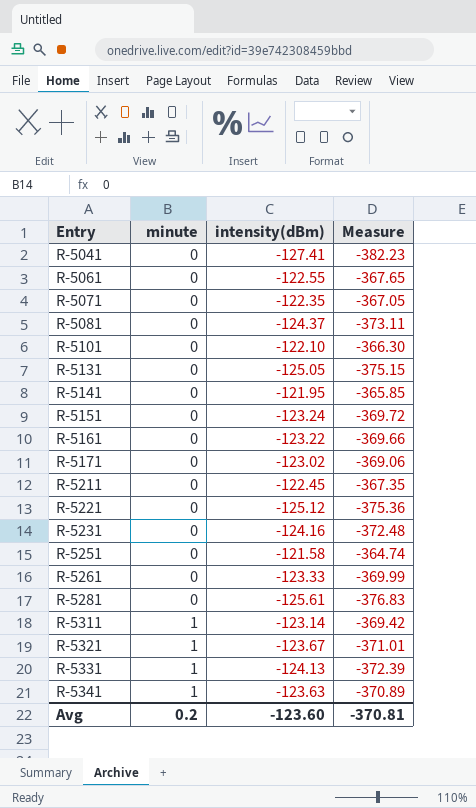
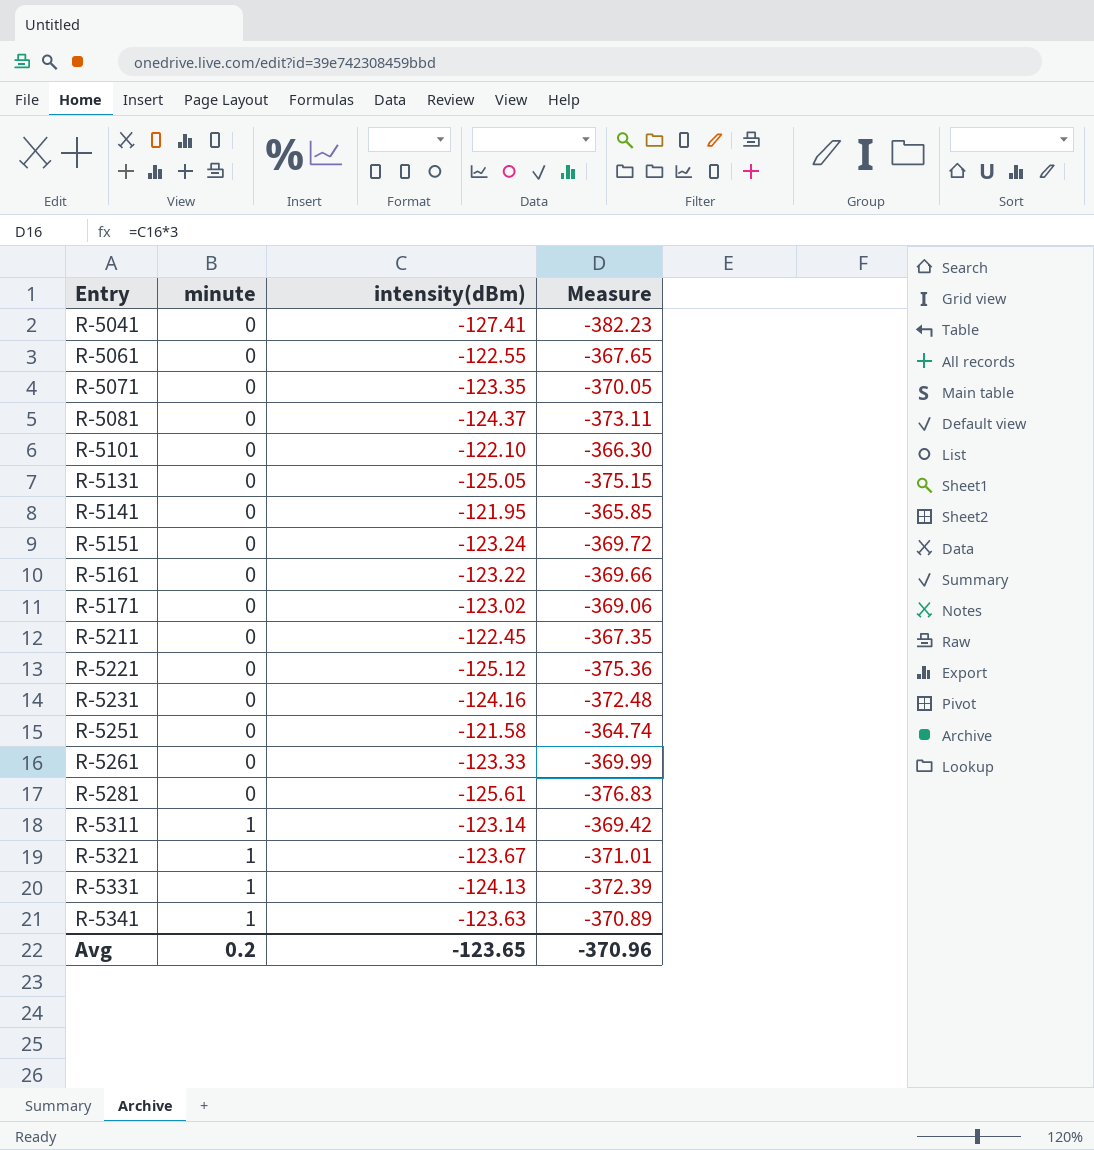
R-5071 | intensity(dBm): -122.35 -> -123.35
R-5071 | Measure: -367.05 -> -370.05
Avg | intensity(dBm): -123.60 -> -123.65
Avg | Measure: -370.81 -> -370.96

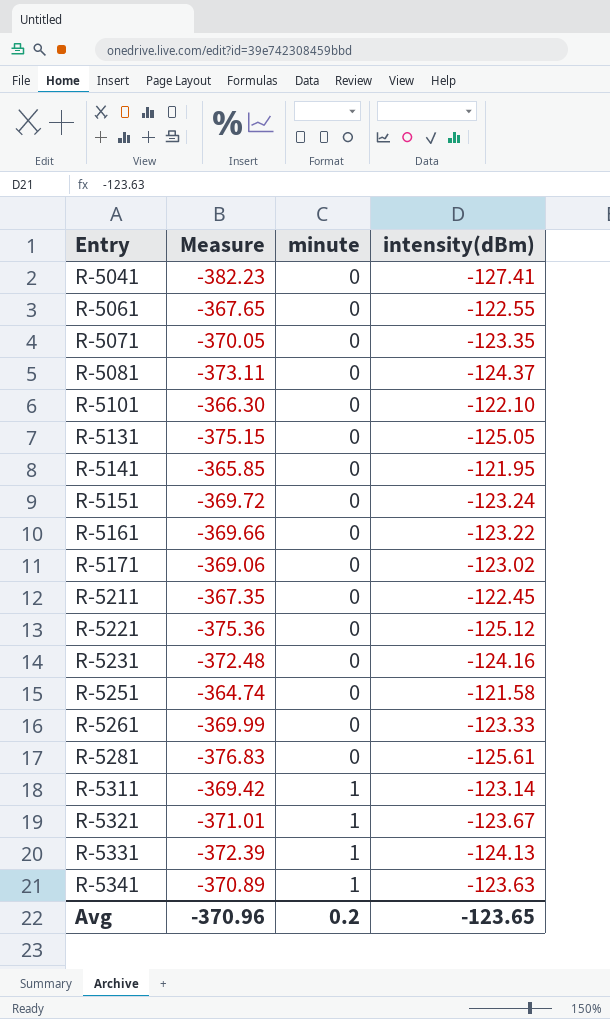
column Measure | position: 4 -> 2

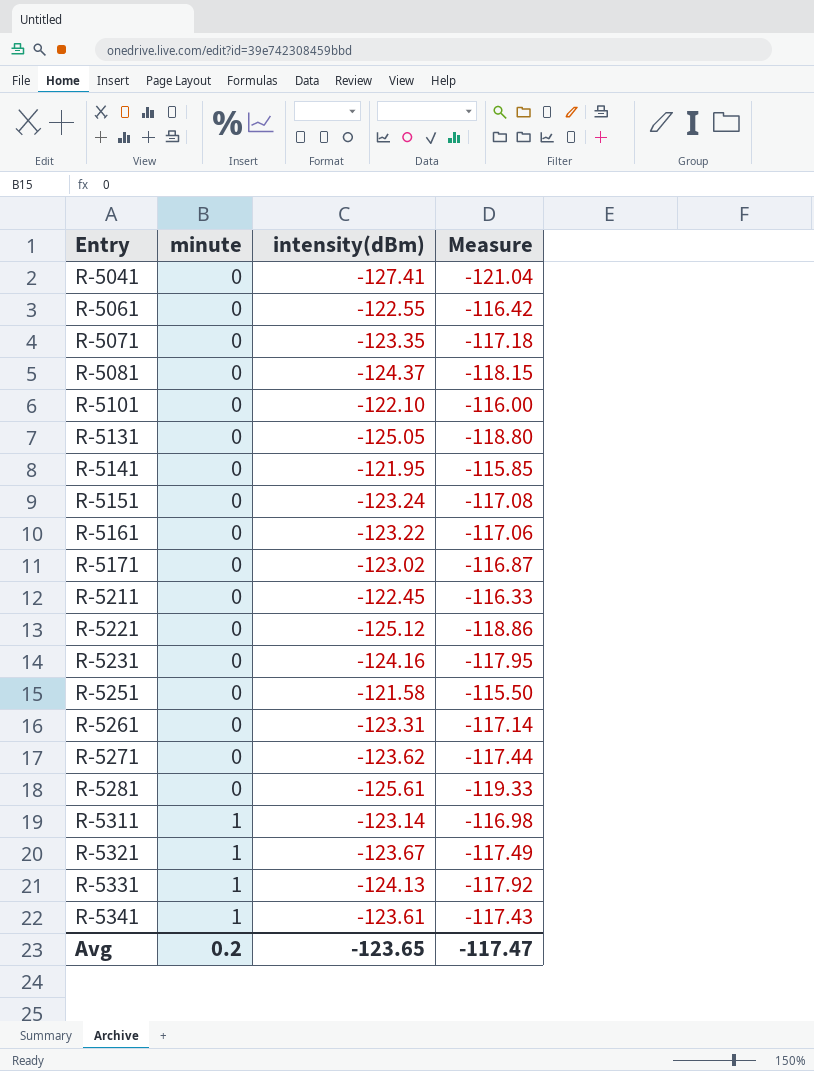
column Measure | formula: [intensity(dBm)] * 3 -> [intensity(dBm)] * 0.95
column Measure | position: 2 -> 4
R-5261 | intensity(dBm): -123.33 -> -123.31
row R-5271: none -> 0 | -123.62 | -117.44
R-5341 | intensity(dBm): -123.63 -> -123.61
Avg | Measure: -370.96 -> -117.47

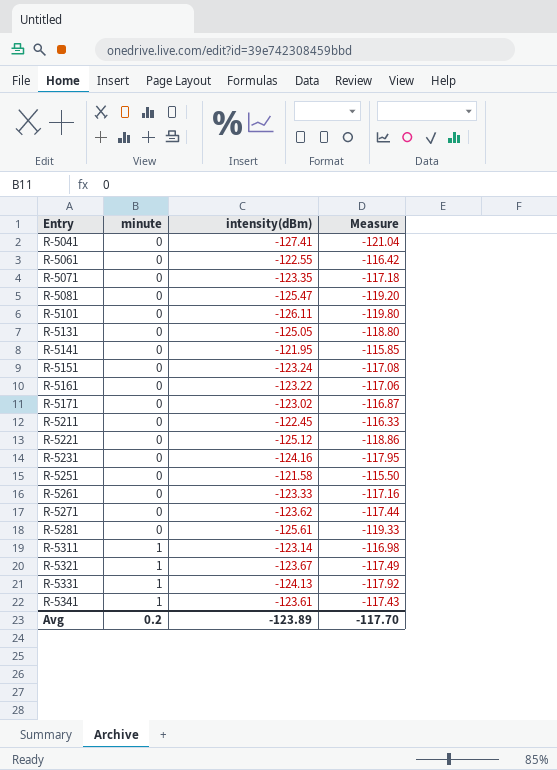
R-5081 | intensity(dBm): -124.37 -> -125.47
R-5081 | Measure: -118.15 -> -119.20
R-5101 | intensity(dBm): -122.10 -> -126.11
R-5101 | Measure: -116.00 -> -119.80
R-5261 | intensity(dBm): -123.31 -> -123.33
R-5261 | Measure: -117.14 -> -117.16
Avg | intensity(dBm): -123.65 -> -123.89
Avg | Measure: -117.47 -> -117.70

